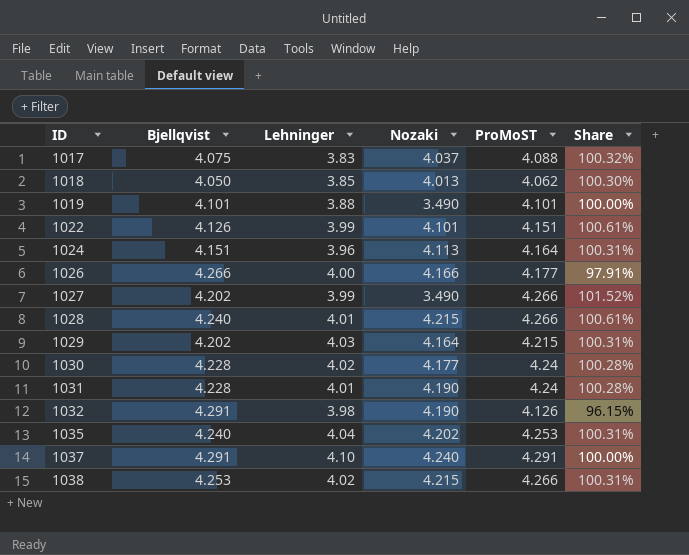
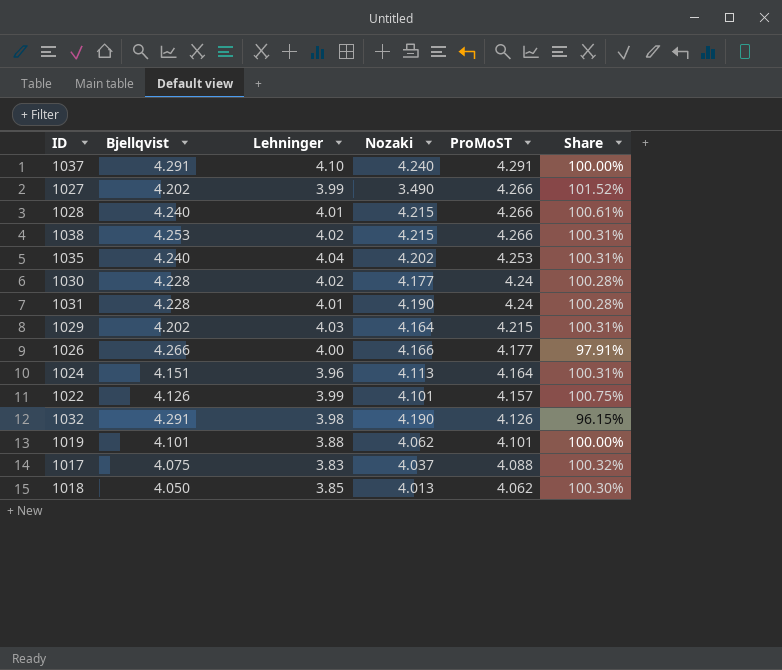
row order: ID ascending -> ProMoST descending
1022 | ProMoST: 4.151 -> 4.157
1022 | Share: 100.61% -> 100.75%
1019 | Nozaki: 3.490 -> 4.062

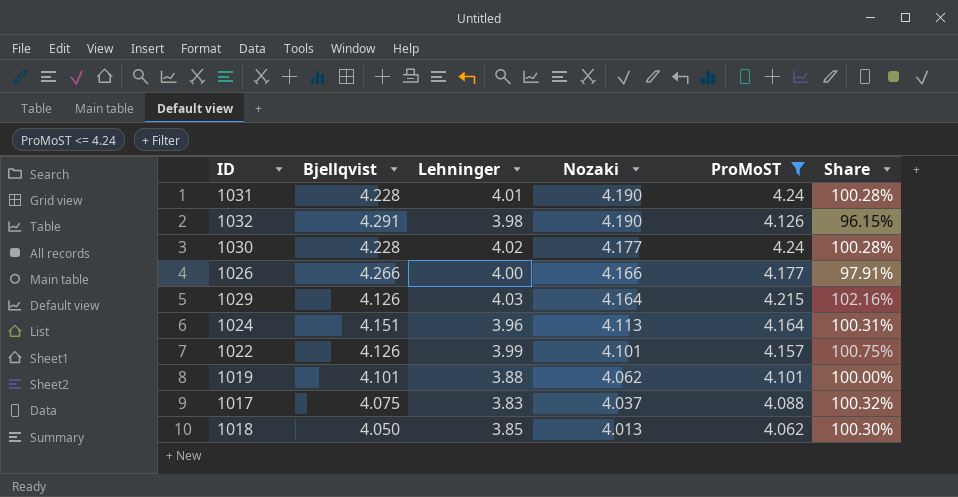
filter: none -> ProMoST <= 4.24
row order: ProMoST descending -> Nozaki descending
1029 | Bjellqvist: 4.202 -> 4.126
1029 | Share: 100.31% -> 102.16%

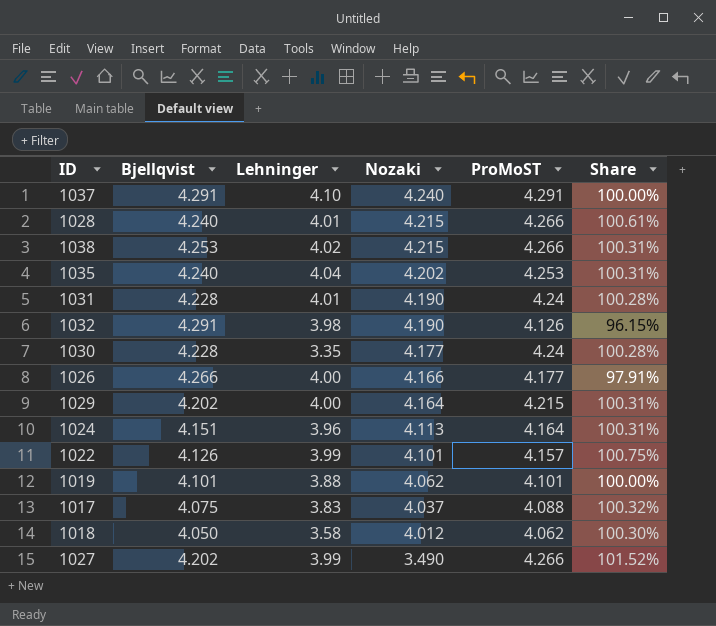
filter: ProMoST <= 4.24 -> none
1030 | Lehninger: 4.02 -> 3.35
1029 | Bjellqvist: 4.126 -> 4.202
1029 | Lehninger: 4.03 -> 4.00
1029 | Share: 102.16% -> 100.31%
1018 | Lehninger: 3.85 -> 3.58
1018 | Nozaki: 4.013 -> 4.012

